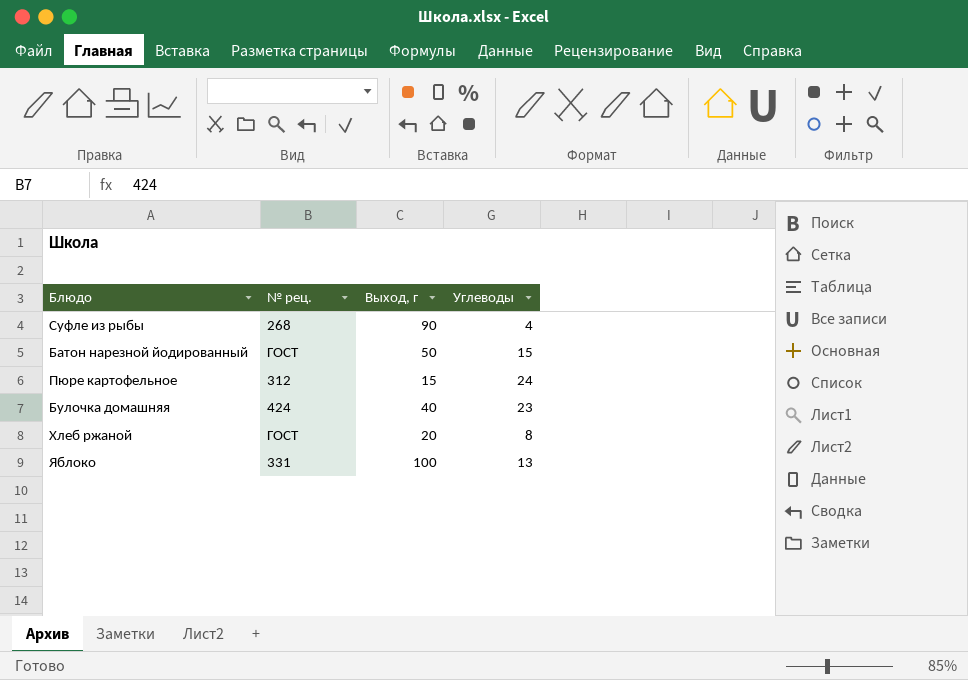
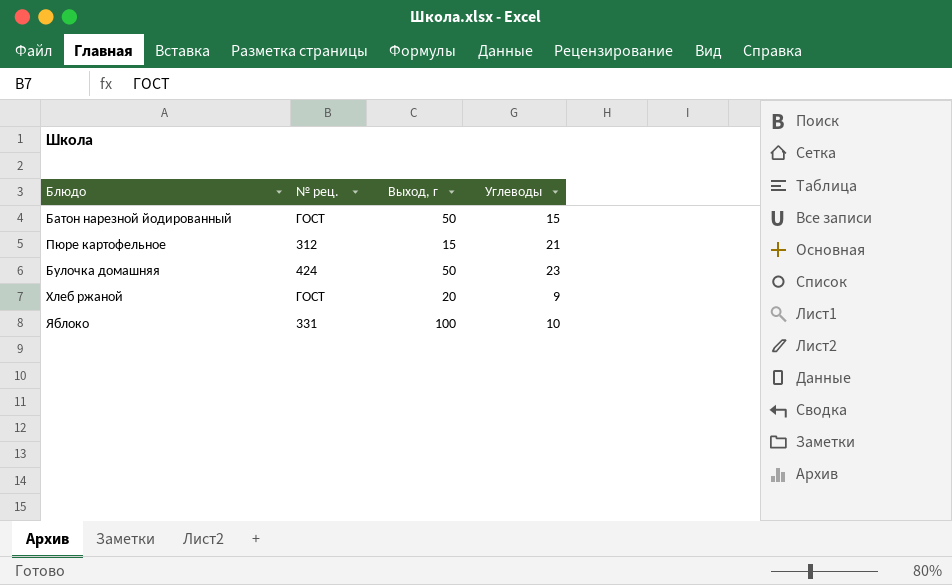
row Суфле из рыбы: 268 | 90 | 4 -> none
Пюре картофельное | Углеводы: 24 -> 21
Булочка домашняя | Выход, г: 40 -> 50
Хлеб ржаной | Углеводы: 8 -> 9
Яблоко | Углеводы: 13 -> 10

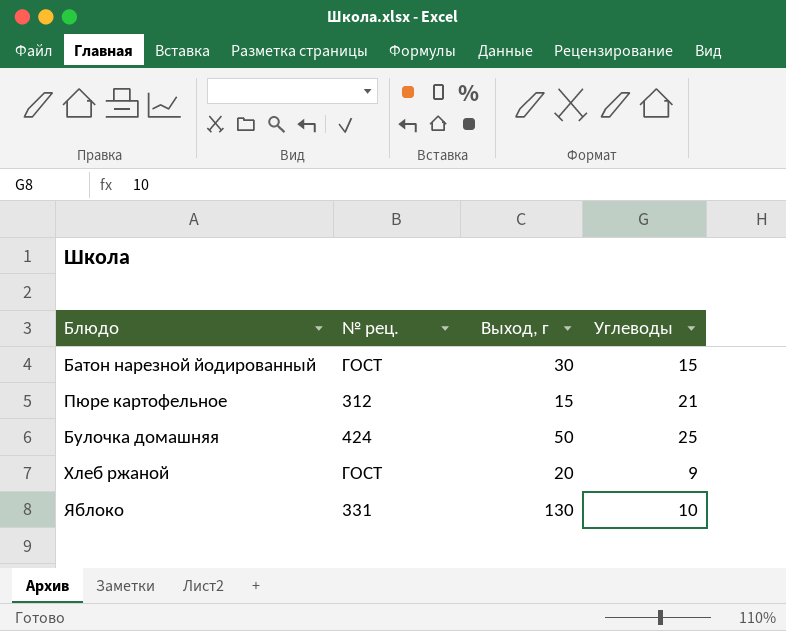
Батон нарезной йодированный | Выход, г: 50 -> 30
Булочка домашняя | Углеводы: 23 -> 25
Яблоко | Выход, г: 100 -> 130

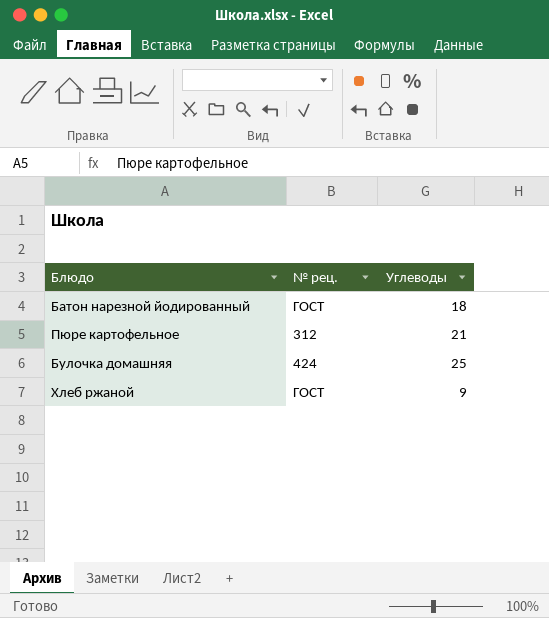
column Выход, г | position: 3 -> none
row Яблоко: 331 | 130 | 10 -> none
Батон нарезной йодированный | Углеводы: 15 -> 18

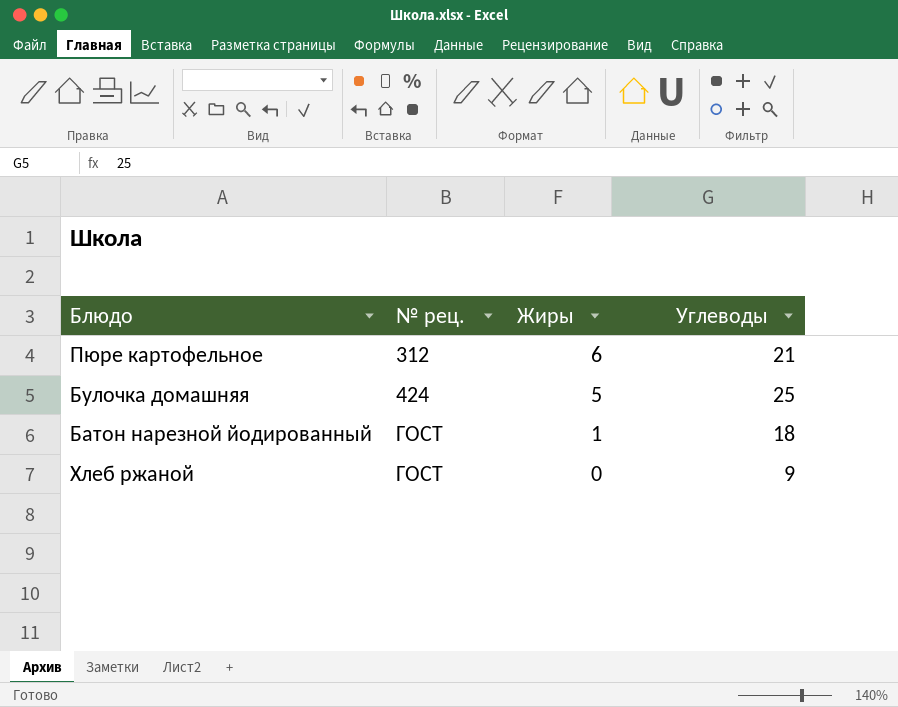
row order: none -> № рец. ascending
column Жиры | position: none -> 3

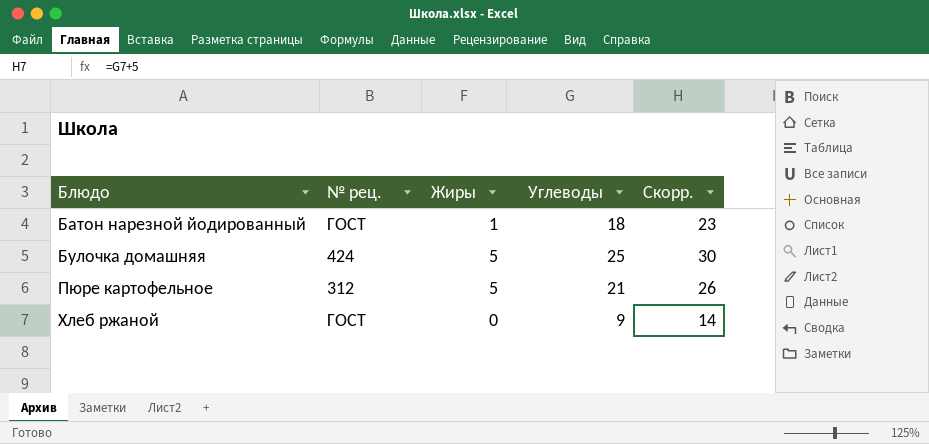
row order: № рец. ascending -> Блюдо ascending
column Скорр. | formula: none -> [Углеводы] + 5
Пюре картофельное | Жиры: 6 -> 5

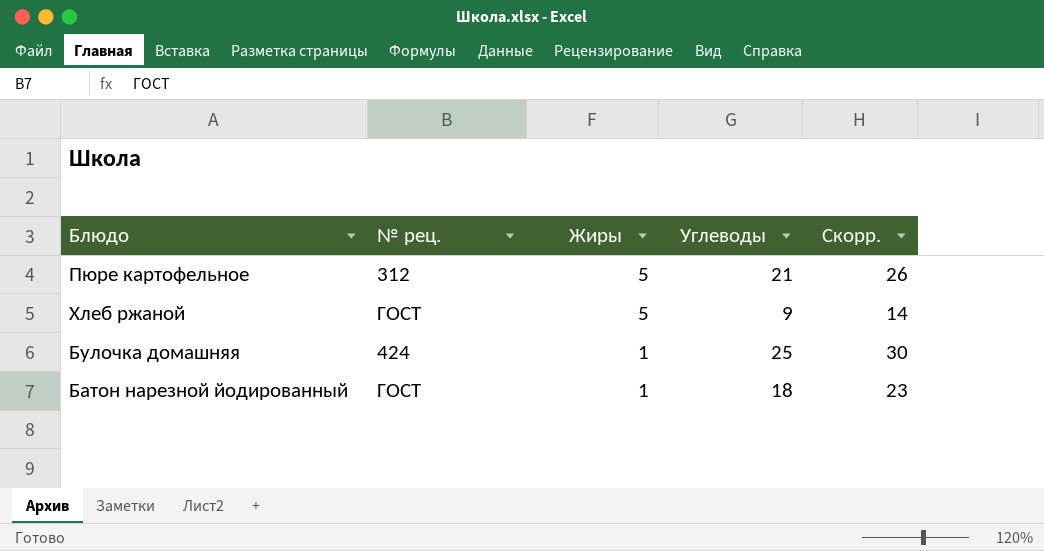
row order: Блюдо ascending -> Жиры descending
Хлеб ржаной | Жиры: 0 -> 5
Булочка домашняя | Жиры: 5 -> 1

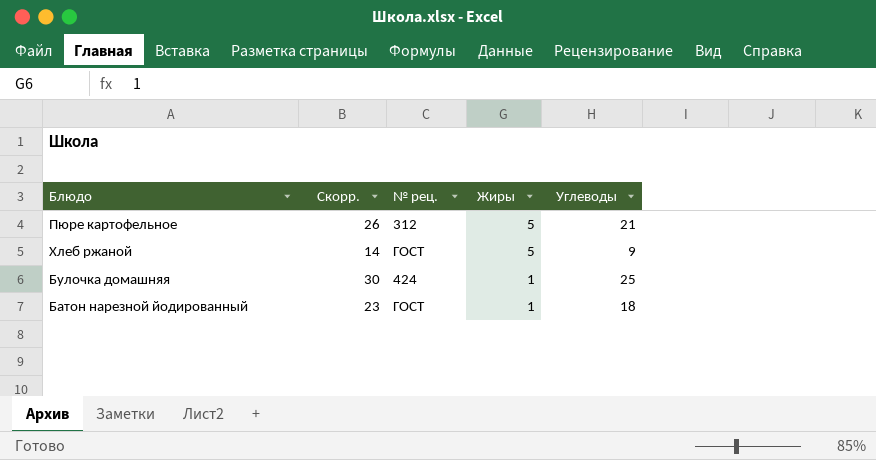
column Скорр. | position: 5 -> 2

